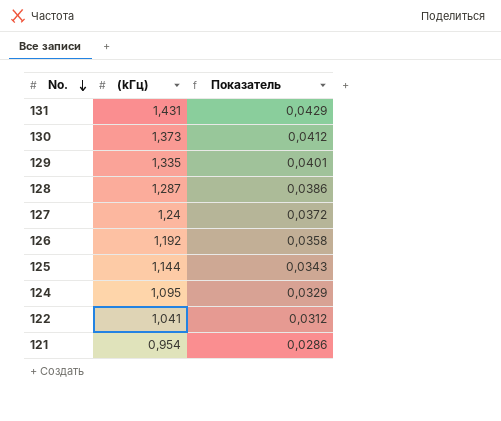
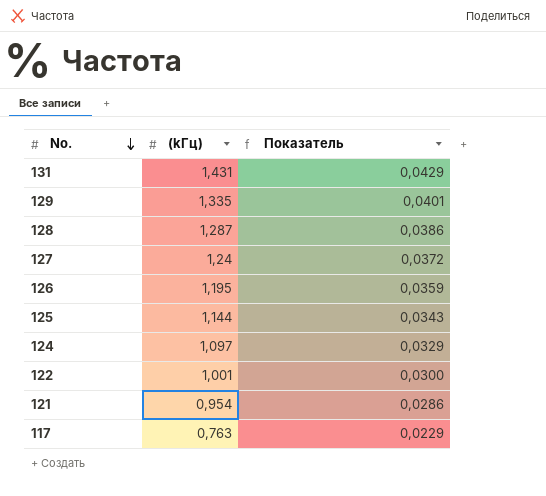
row 130: 1,373 | 0,0412 -> none
126 | (kГц): 1,192 -> 1,195
126 | Показатель: 0,0358 -> 0,0359
124 | (kГц): 1,095 -> 1,097
122 | (kГц): 1,041 -> 1,001
122 | Показатель: 0,0312 -> 0,0300
row 117: none -> 0,763 | 0,0229

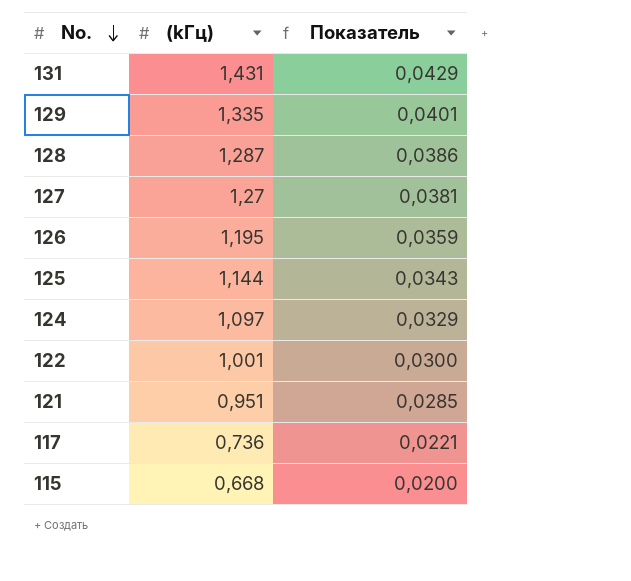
127 | (kГц): 1,24 -> 1,27
127 | Показатель: 0,0372 -> 0,0381
121 | (kГц): 0,954 -> 0,951
121 | Показатель: 0,0286 -> 0,0285
117 | (kГц): 0,763 -> 0,736
117 | Показатель: 0,0229 -> 0,0221
row 115: none -> 0,668 | 0,0200

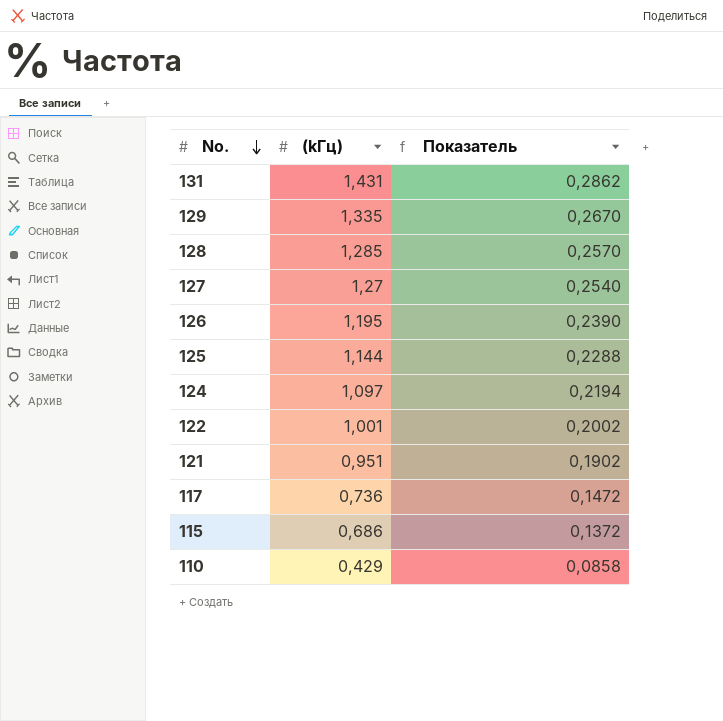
column Показатель | formula: [(kГц)] * 0,03 -> [(kГц)] * 0,2
128 | (kГц): 1,287 -> 1,285
115 | (kГц): 0,668 -> 0,686
row 110: none -> 0,429 | 0,0858

